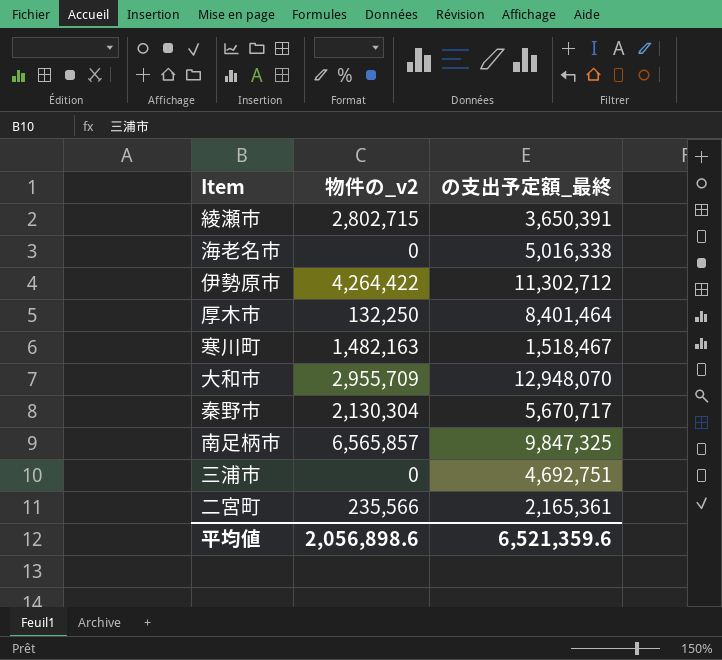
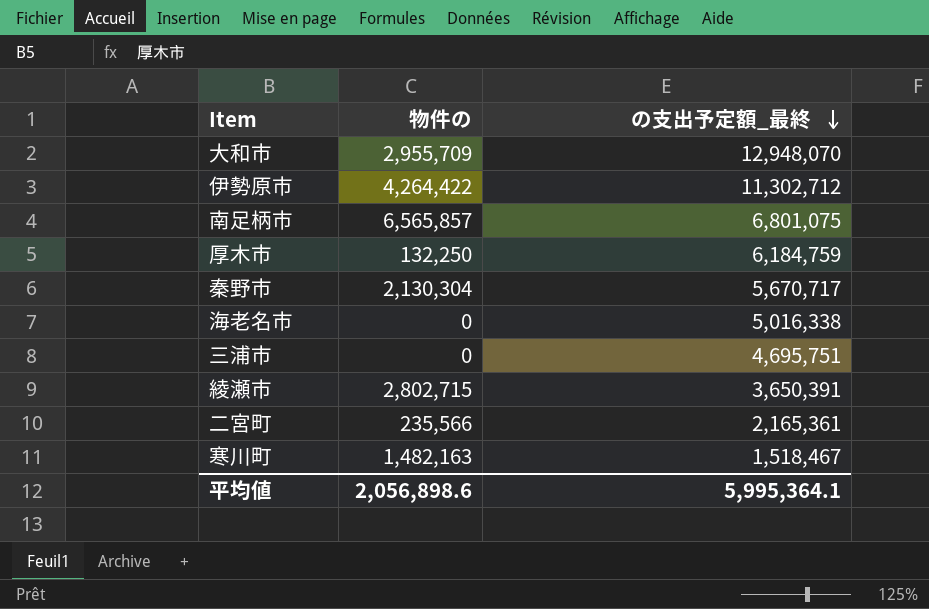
row order: none -> の支出予定額_最終 descending
column name: 物件の_v2 -> 物件の
南足柄市 | の支出予定額_最終: 9,847,325 -> 6,801,075
厚木市 | の支出予定額_最終: 8,401,464 -> 6,184,759
三浦市 | の支出予定額_最終: 4,692,751 -> 4,695,751
平均値 | の支出予定額_最終: 6,521,359.6 -> 5,995,364.1

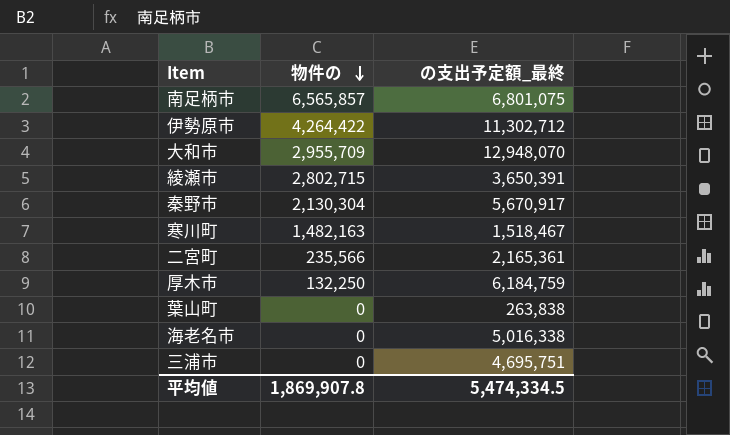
row order: の支出予定額_最終 descending -> 物件の descending
秦野市 | の支出予定額_最終: 5,670,717 -> 5,670,917
row 葉山町: none -> 0 | 263,838
平均値 | 物件の: 2,056,898.6 -> 1,869,907.8
平均値 | の支出予定額_最終: 5,995,364.1 -> 5,474,334.5

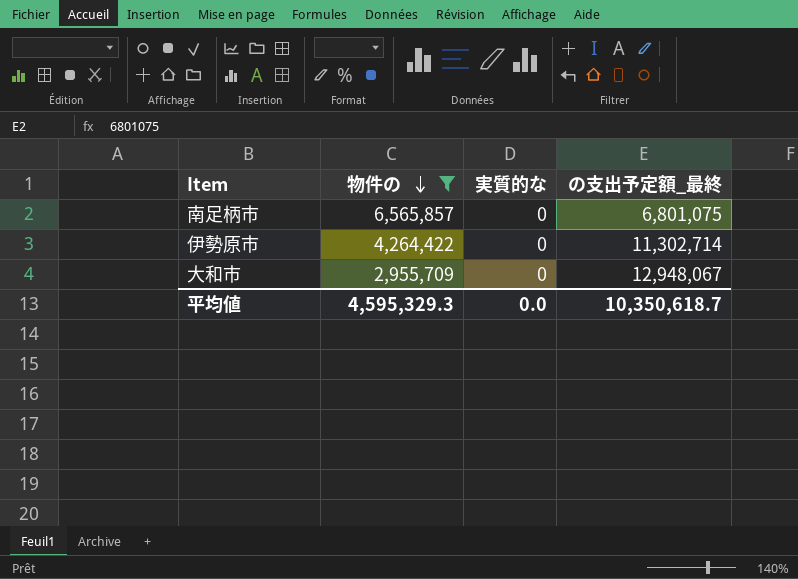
filter: none -> 物件の >= 2,955,709
column 実質的な | position: none -> 3
伊勢原市 | の支出予定額_最終: 11,302,712 -> 11,302,714
大和市 | の支出予定額_最終: 12,948,070 -> 12,948,067
平均値 | 物件の: 1,869,907.8 -> 4,595,329.3
平均値 | の支出予定額_最終: 5,474,334.5 -> 10,350,618.7

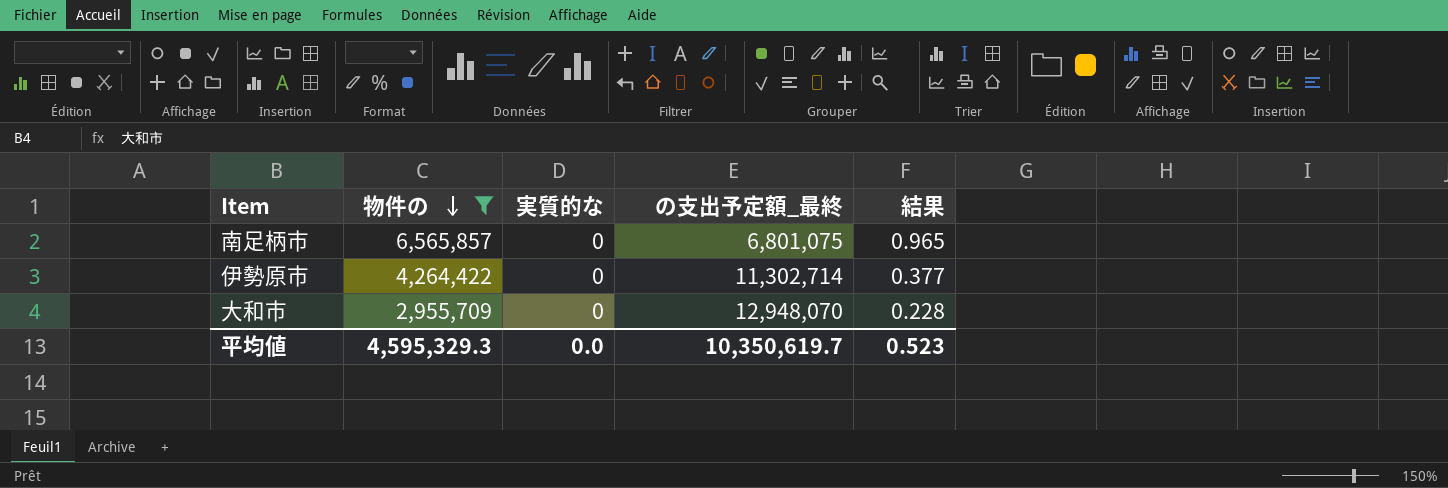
column 結果 | formula: none -> [物件の] / [の支出予定額_最終]
大和市 | の支出予定額_最終: 12,948,067 -> 12,948,070
平均値 | の支出予定額_最終: 10,350,618.7 -> 10,350,619.7

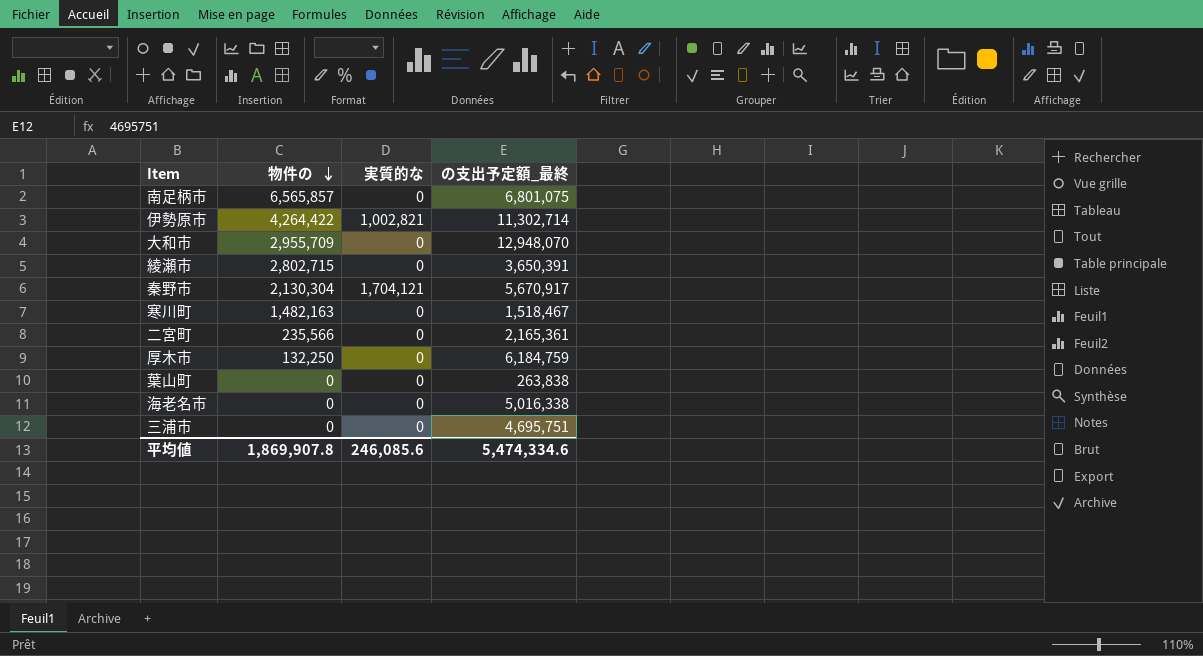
filter: 物件の >= 2,955,709 -> none
column 結果 | formula: [物件の] / [の支出予定額_最終] -> none
伊勢原市 | 実質的な: 0 -> 1,002,821
平均値 | 物件の: 4,595,329.3 -> 1,869,907.8
平均値 | 実質的な: 0.0 -> 246,085.6
平均値 | の支出予定額_最終: 10,350,619.7 -> 5,474,334.6

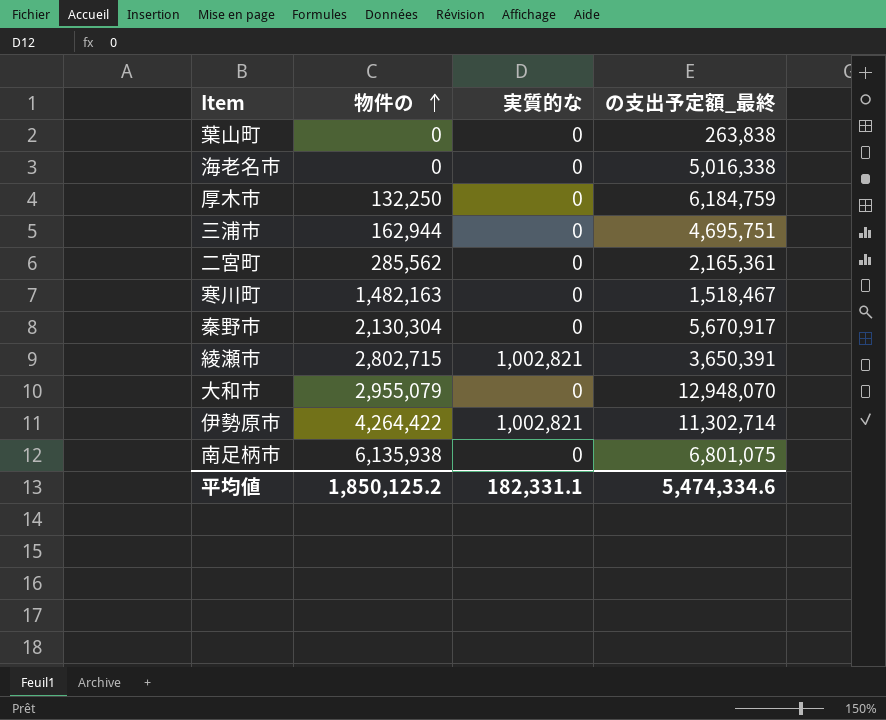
row order: 物件の descending -> 物件の ascending
三浦市 | 物件の: 0 -> 162,944
二宮町 | 物件の: 235,566 -> 285,562
秦野市 | 実質的な: 1,704,121 -> 0
綾瀬市 | 実質的な: 0 -> 1,002,821
大和市 | 物件の: 2,955,709 -> 2,955,079
南足柄市 | 物件の: 6,565,857 -> 6,135,938
平均値 | 物件の: 1,869,907.8 -> 1,850,125.2
平均値 | 実質的な: 246,085.6 -> 182,331.1

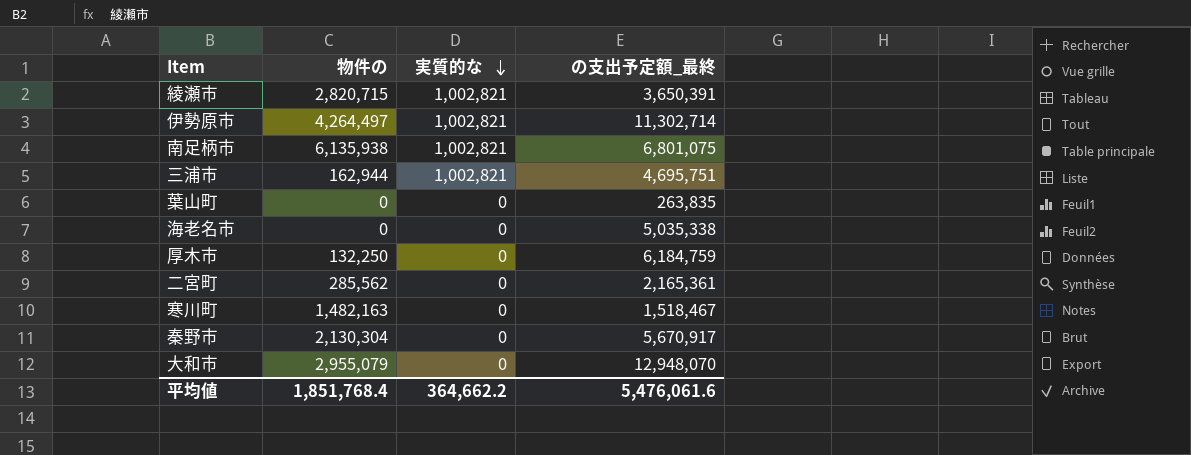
row order: 物件の ascending -> 実質的な descending
綾瀬市 | 物件の: 2,802,715 -> 2,820,715
伊勢原市 | 物件の: 4,264,422 -> 4,264,497
南足柄市 | 実質的な: 0 -> 1,002,821
三浦市 | 実質的な: 0 -> 1,002,821
葉山町 | の支出予定額_最終: 263,838 -> 263,835
海老名市 | の支出予定額_最終: 5,016,338 -> 5,035,338
平均値 | 物件の: 1,850,125.2 -> 1,851,768.4
平均値 | 実質的な: 182,331.1 -> 364,662.2
平均値 | の支出予定額_最終: 5,474,334.6 -> 5,476,061.6

